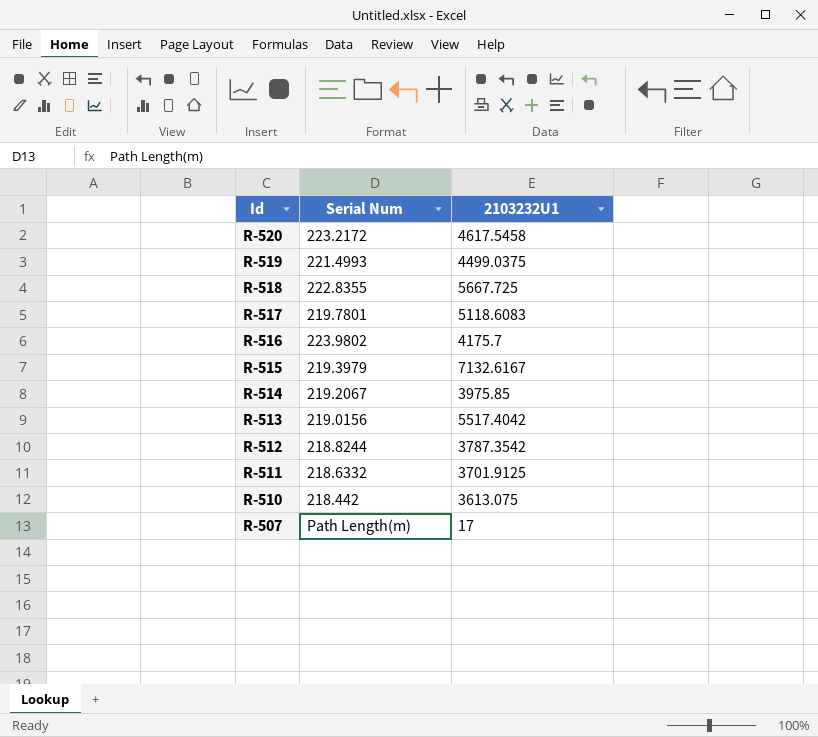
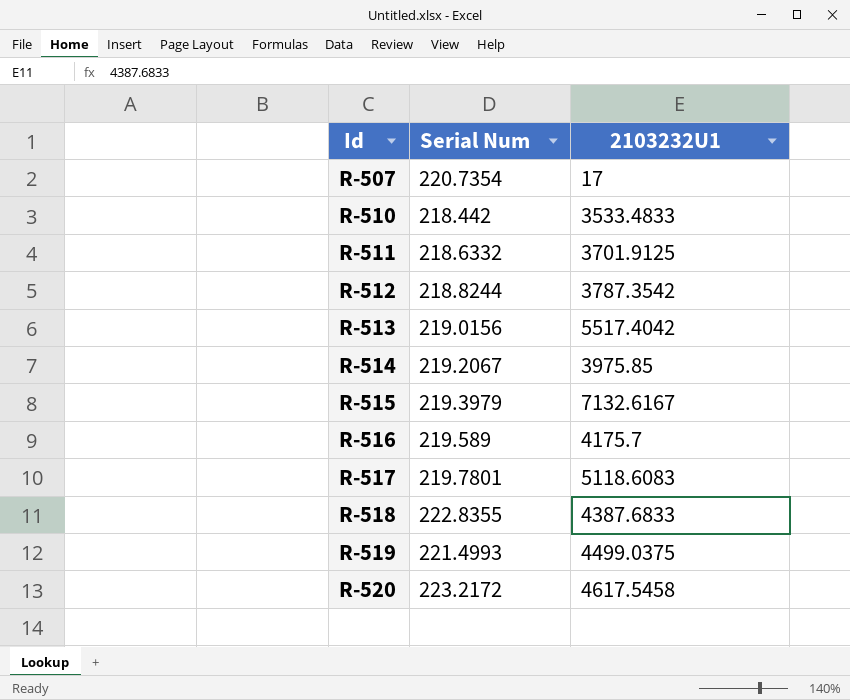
row order: Id descending -> Id ascending
R-507 | Serial Num: Path Length(m) -> 220.7354
R-510 | 2103232U1: 3613.075 -> 3533.4833
R-516 | Serial Num: 223.9802 -> 219.589
R-518 | 2103232U1: 5667.725 -> 4387.6833

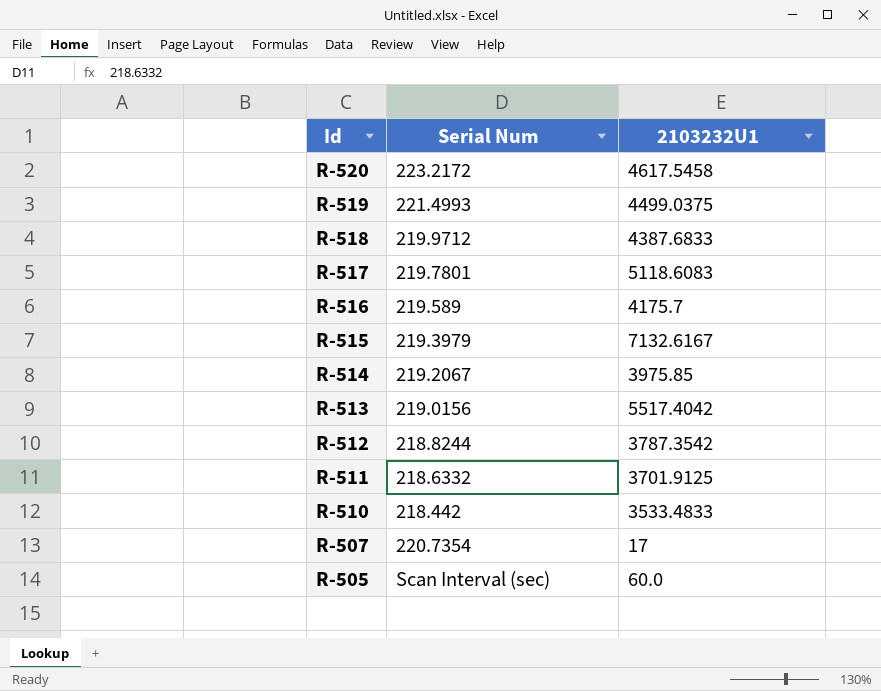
row order: Id ascending -> Id descending
R-518 | Serial Num: 222.8355 -> 219.9712
row R-505: none -> Scan Interval (sec) | 60.0

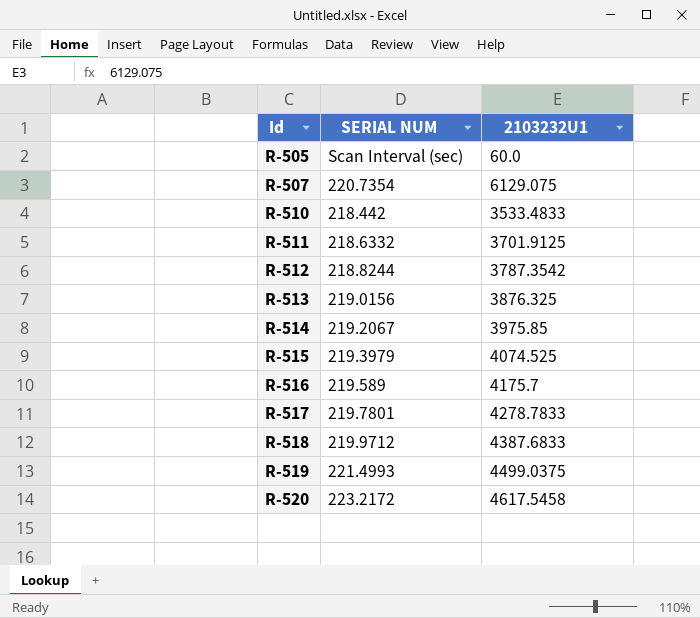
row order: Id descending -> Id ascending
column name: Serial Num -> SERIAL NUM
R-507 | 2103232U1: 17 -> 6129.075
R-513 | 2103232U1: 5517.4042 -> 3876.325
R-515 | 2103232U1: 7132.6167 -> 4074.525
R-517 | 2103232U1: 5118.6083 -> 4278.7833

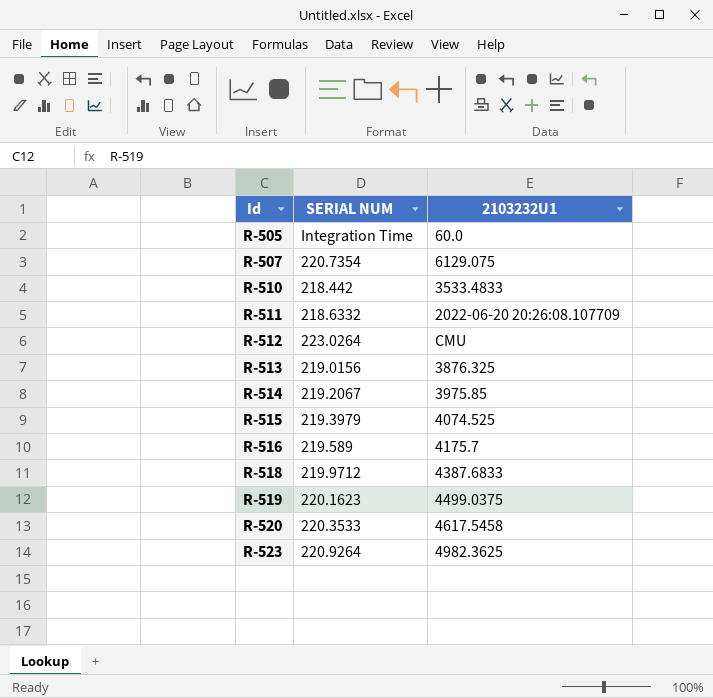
row R-517: 219.7801 | 4278.7833 -> none
R-505 | SERIAL NUM: Scan Interval (sec) -> Integration Time
R-511 | 2103232U1: 3701.9125 -> 2022-06-20 20:26:08.107709
R-512 | SERIAL NUM: 218.8244 -> 223.0264
R-512 | 2103232U1: 3787.3542 -> CMU
R-519 | SERIAL NUM: 221.4993 -> 220.1623
R-520 | SERIAL NUM: 223.2172 -> 220.3533
row R-523: none -> 220.9264 | 4982.3625

